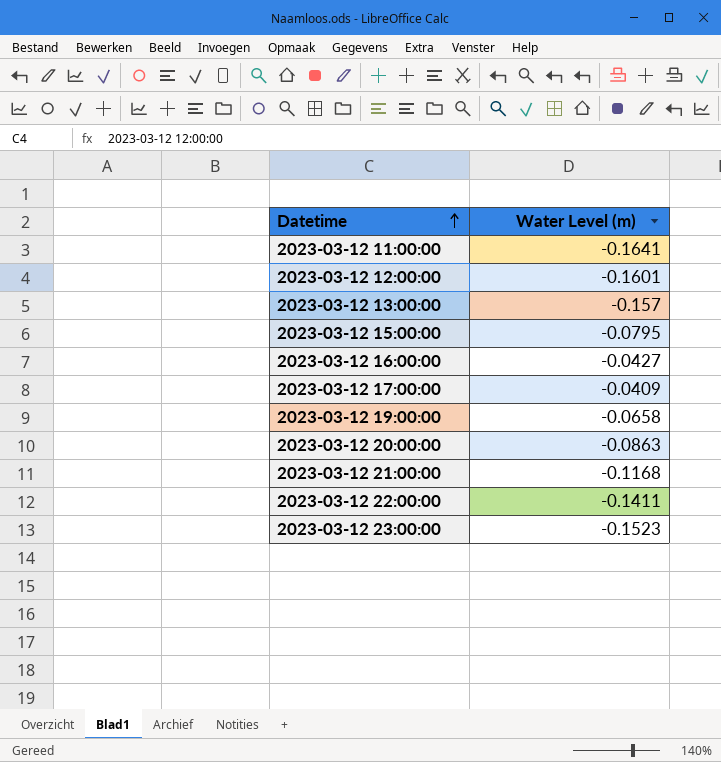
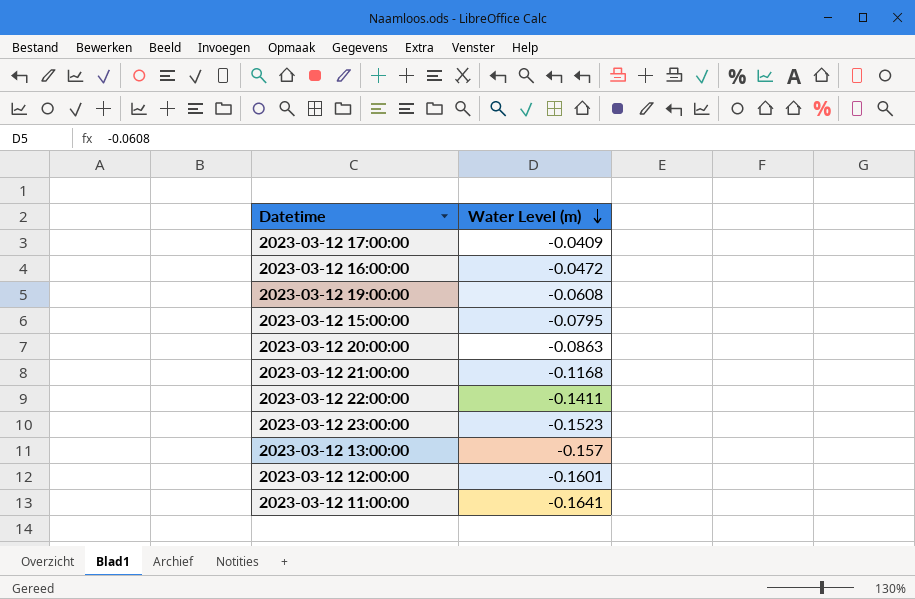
row order: Datetime ascending -> Water Level (m) descending
2023-03-12 16:00:00 | Water Level (m): -0.0427 -> -0.0472
2023-03-12 19:00:00 | Water Level (m): -0.0658 -> -0.0608

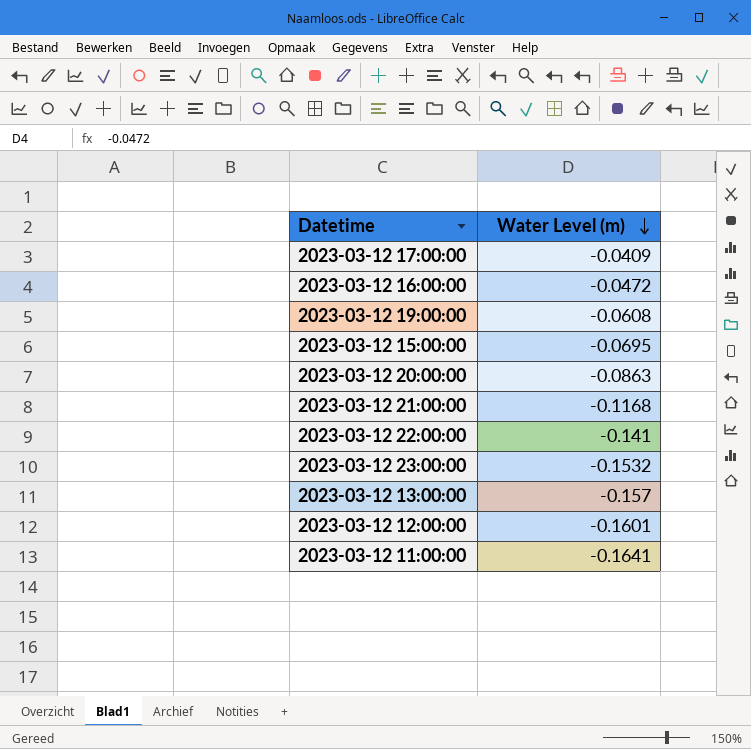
2023-03-12 15:00:00 | Water Level (m): -0.0795 -> -0.0695
2023-03-12 22:00:00 | Water Level (m): -0.1411 -> -0.141
2023-03-12 23:00:00 | Water Level (m): -0.1523 -> -0.1532

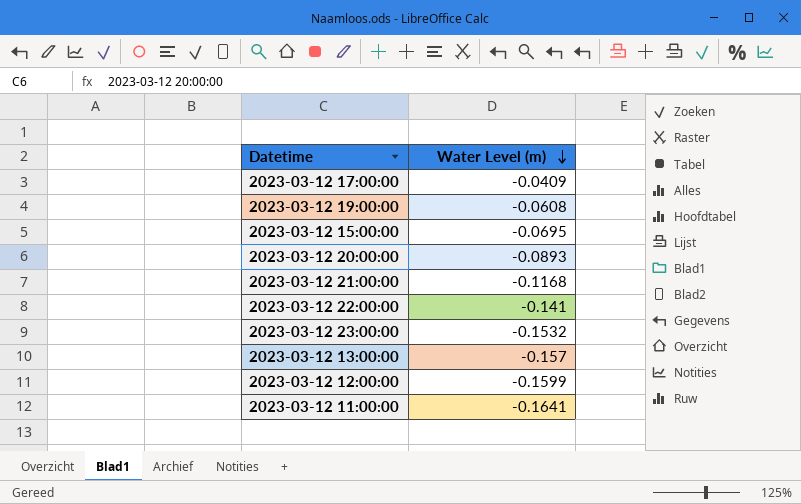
row 2023-03-12 16:00:00: -0.0472 -> none
2023-03-12 20:00:00 | Water Level (m): -0.0863 -> -0.0893
2023-03-12 12:00:00 | Water Level (m): -0.1601 -> -0.1599

